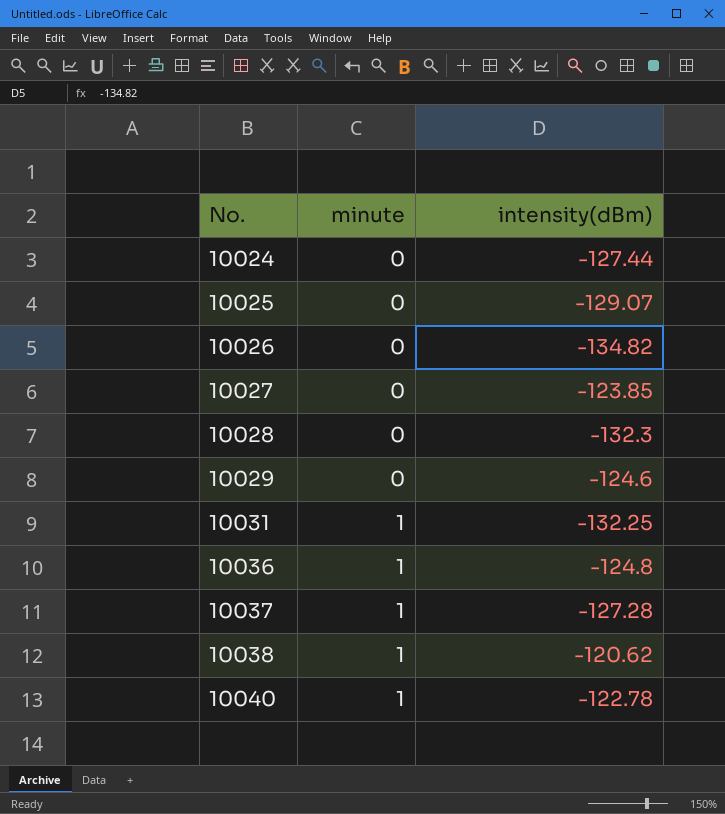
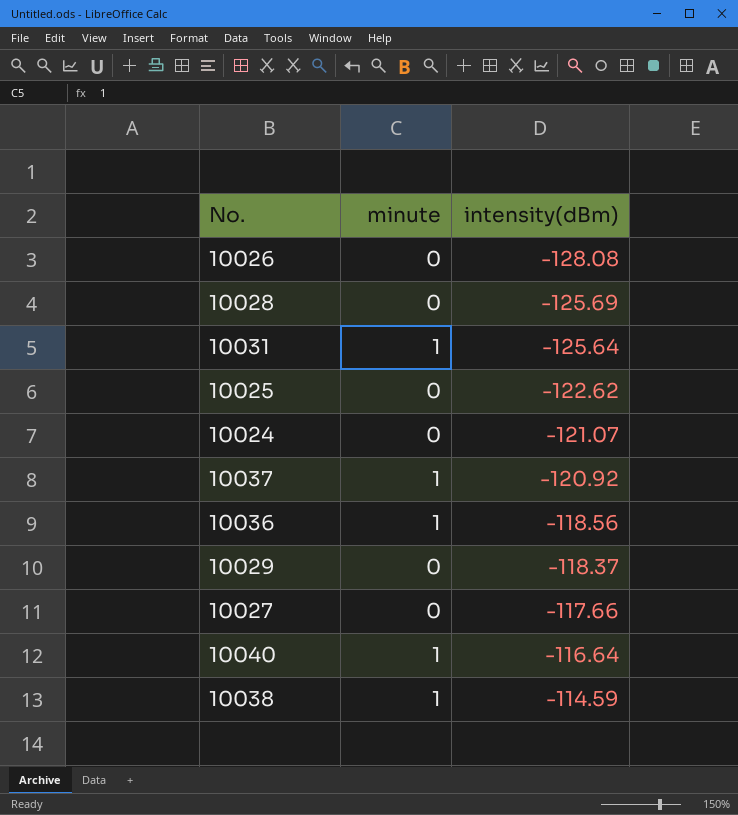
row order: No. ascending -> intensity(dBm) ascending
10026 | intensity(dBm): -134.82 -> -128.08
10028 | intensity(dBm): -132.3 -> -125.69
10031 | intensity(dBm): -132.25 -> -125.64
10025 | intensity(dBm): -129.07 -> -122.62
10024 | intensity(dBm): -127.44 -> -121.07
10037 | intensity(dBm): -127.28 -> -120.92
10036 | intensity(dBm): -124.8 -> -118.56
10029 | intensity(dBm): -124.6 -> -118.37
10027 | intensity(dBm): -123.85 -> -117.66
10040 | intensity(dBm): -122.78 -> -116.64
10038 | intensity(dBm): -120.62 -> -114.59

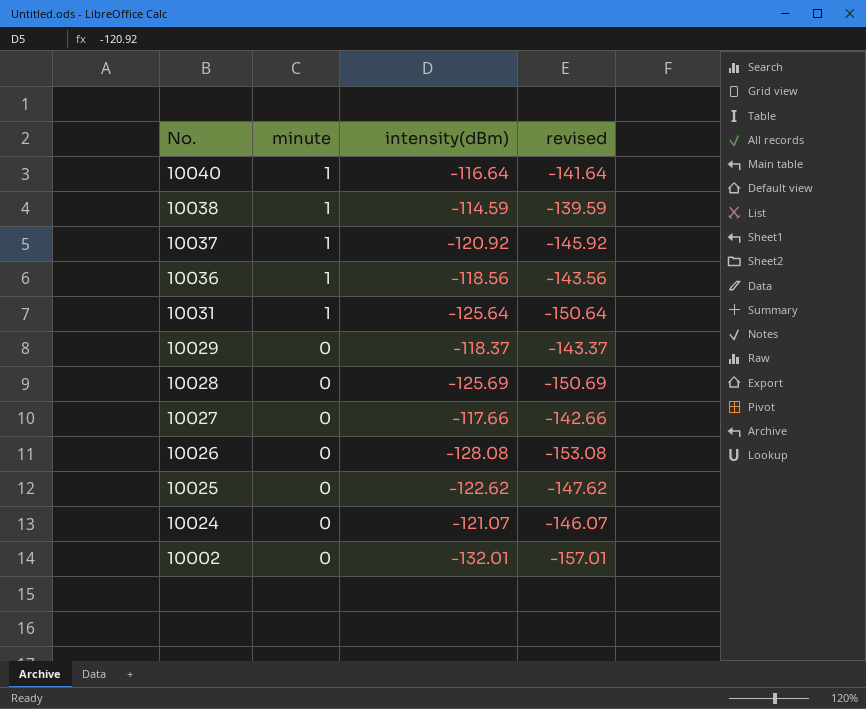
row order: intensity(dBm) ascending -> No. descending
column revised | formula: none -> [intensity(dBm)] - 25
row 10002: none -> 0 | -132.01 | -157.01

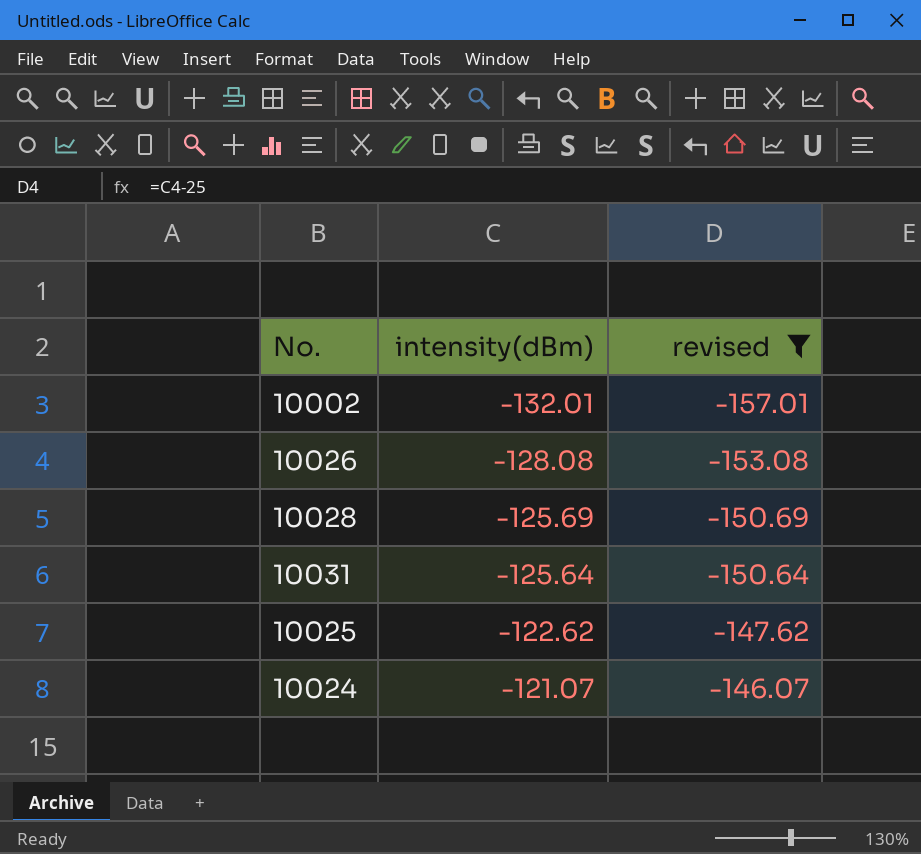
filter: none -> revised <= -146.07
row order: No. descending -> intensity(dBm) ascending
column minute | position: 2 -> none

